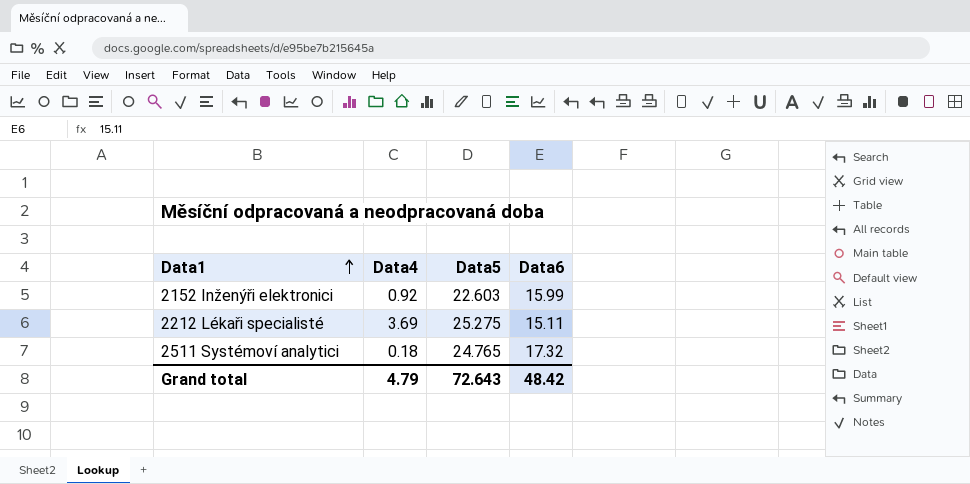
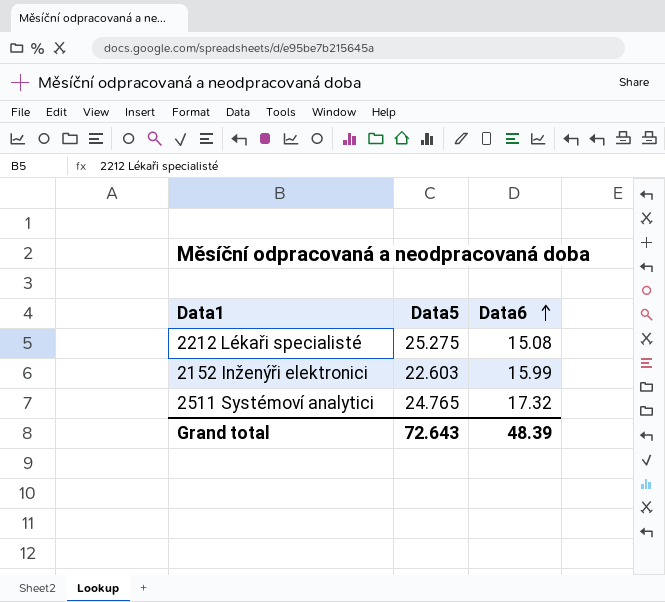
row order: Data1 ascending -> Data6 ascending
column Data4 | position: 2 -> none
2212 Lékaři specialisté | Data6: 15.11 -> 15.08
Grand total | Data6: 48.42 -> 48.39

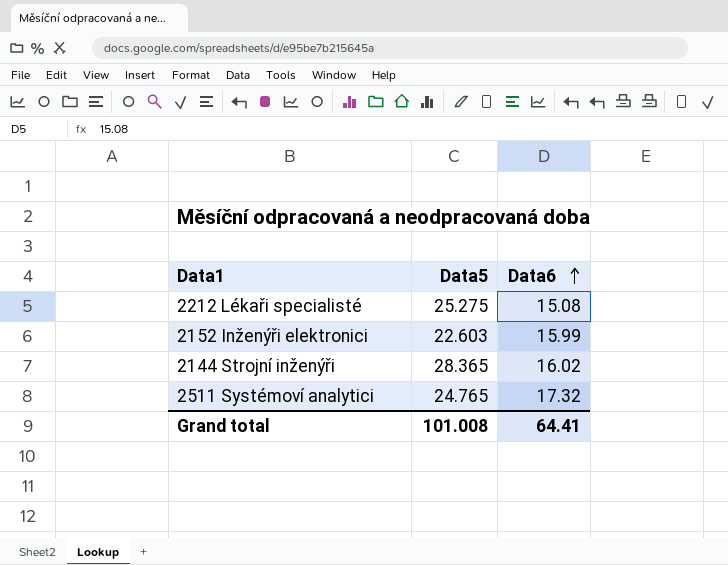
row 2144 Strojní inženýři: none -> 28.365 | 16.02
Grand total | Data5: 72.643 -> 101.008
Grand total | Data6: 48.39 -> 64.41

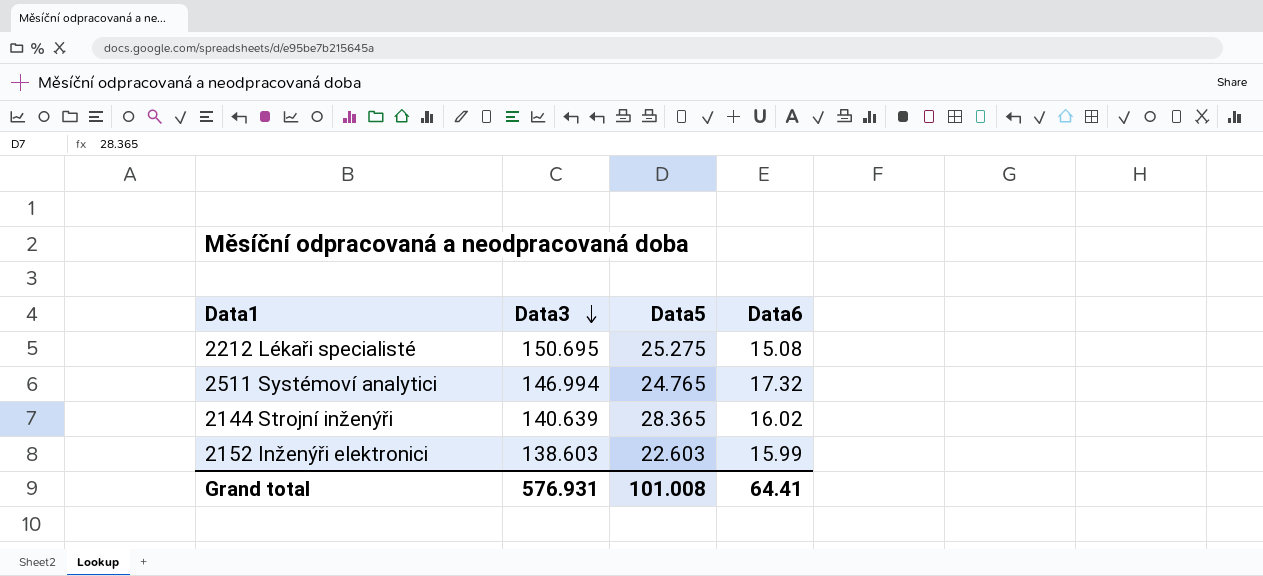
row order: Data6 ascending -> Data3 descending
column Data3 | position: none -> 2

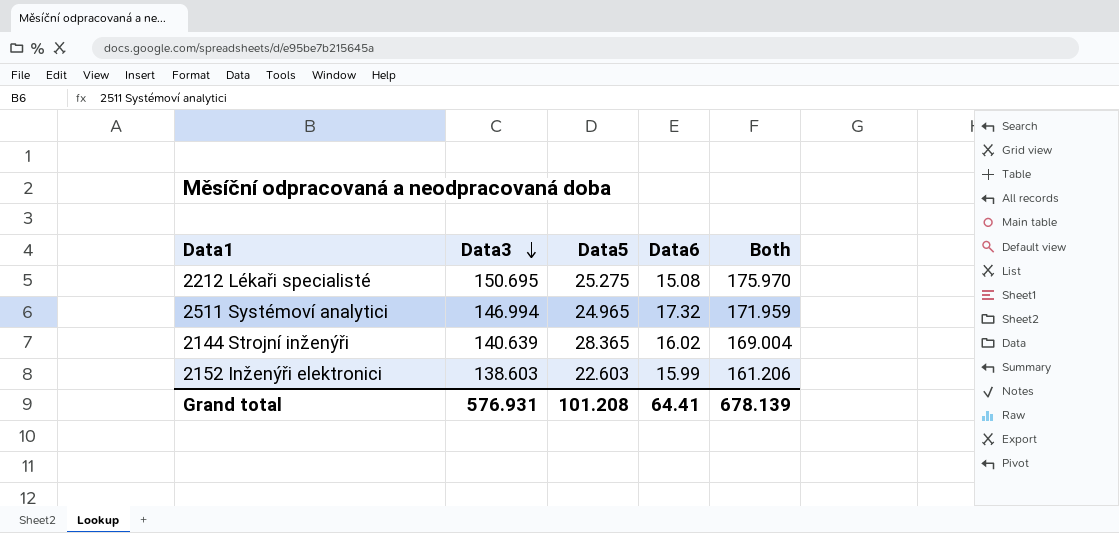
column Both | formula: none -> [Data3] + [Data5]
2511 Systémoví analytici | Data5: 24.765 -> 24.965
Grand total | Data5: 101.008 -> 101.208

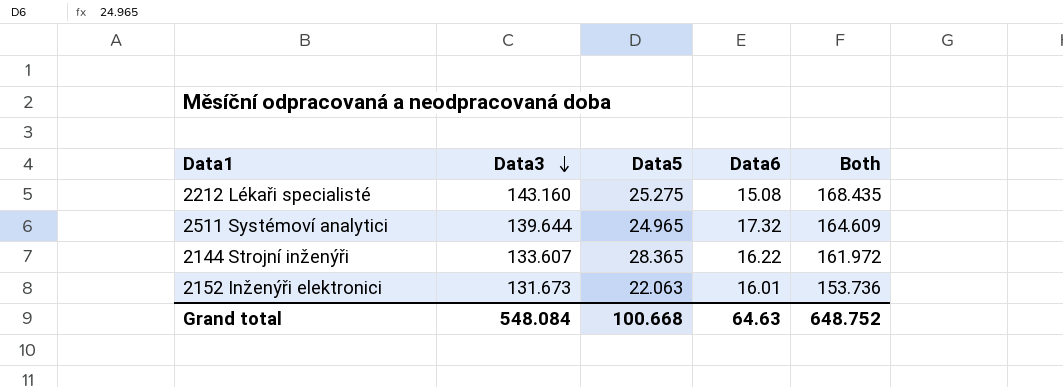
2212 Lékaři specialisté | Data3: 150.695 -> 143.160
2212 Lékaři specialisté | Both: 175.970 -> 168.435
2511 Systémoví analytici | Data3: 146.994 -> 139.644
2511 Systémoví analytici | Both: 171.959 -> 164.609
2144 Strojní inženýři | Data3: 140.639 -> 133.607
2144 Strojní inženýři | Data6: 16.02 -> 16.22
2144 Strojní inženýři | Both: 169.004 -> 161.972
2152 Inženýři elektronici | Data3: 138.603 -> 131.673
2152 Inženýři elektronici | Data5: 22.603 -> 22.063
2152 Inženýři elektronici | Data6: 15.99 -> 16.01
2152 Inženýři elektronici | Both: 161.206 -> 153.736
Grand total | Data3: 576.931 -> 548.084
Grand total | Data5: 101.208 -> 100.668
Grand total | Data6: 64.41 -> 64.63
Grand total | Both: 678.139 -> 648.752

